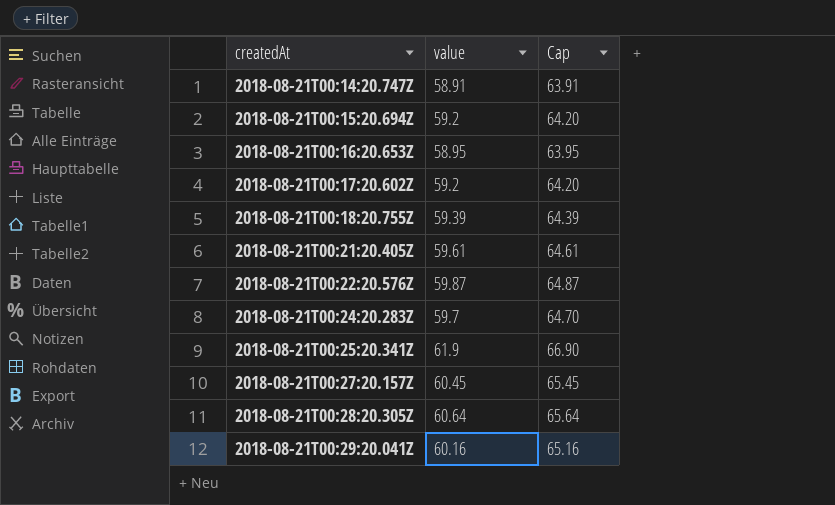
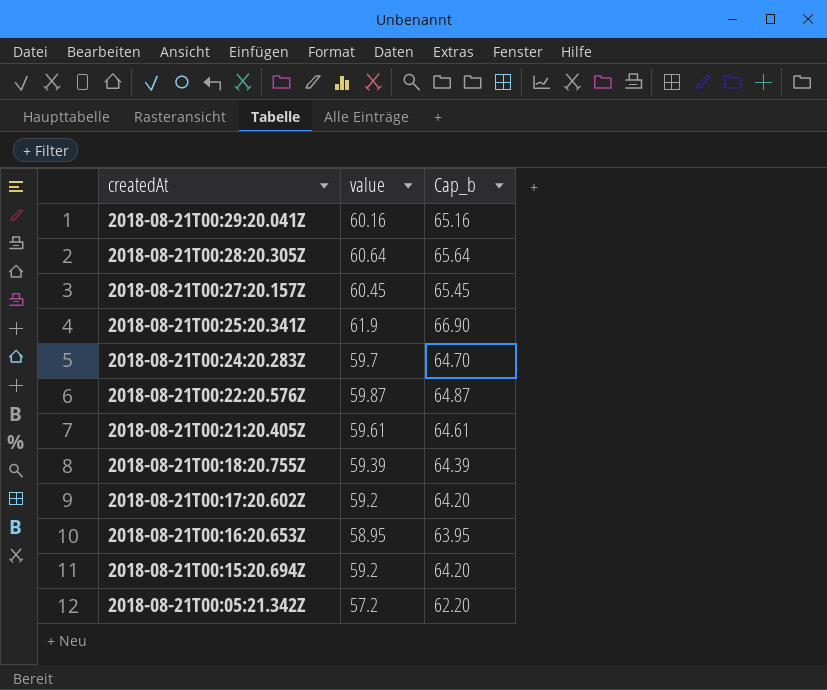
row order: createdAt ascending -> createdAt descending
column name: Cap -> Cap_b
row 2018-08-21T00:14:20.747Z: 58.91 | 63.91 -> none
row 2018-08-21T00:05:21.342Z: none -> 57.2 | 62.20

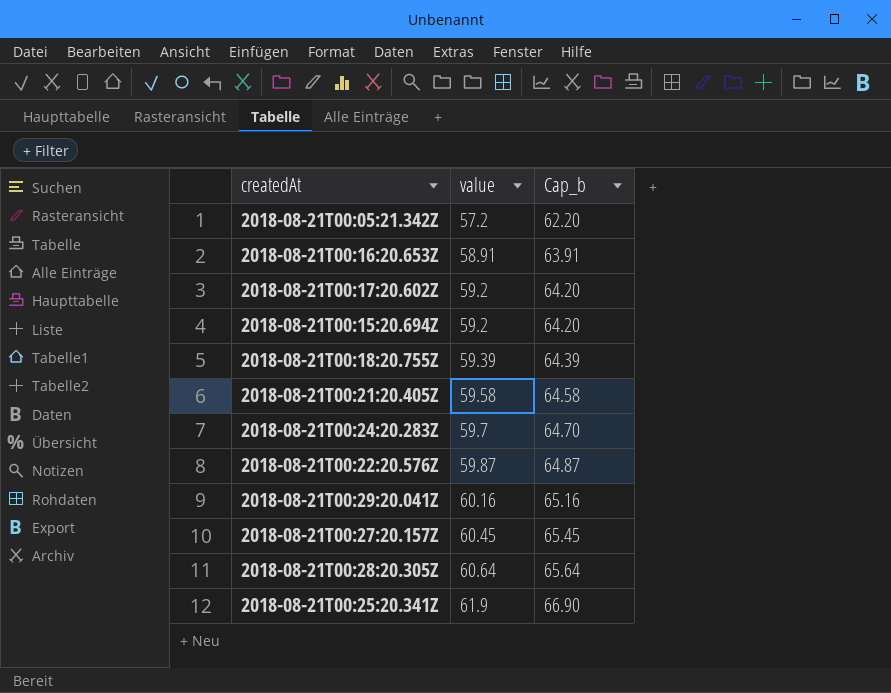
row order: createdAt descending -> value ascending
2018-08-21T00:16:20.653Z | value: 58.95 -> 58.91
2018-08-21T00:16:20.653Z | Cap_b: 63.95 -> 63.91
2018-08-21T00:21:20.405Z | value: 59.61 -> 59.58
2018-08-21T00:21:20.405Z | Cap_b: 64.61 -> 64.58

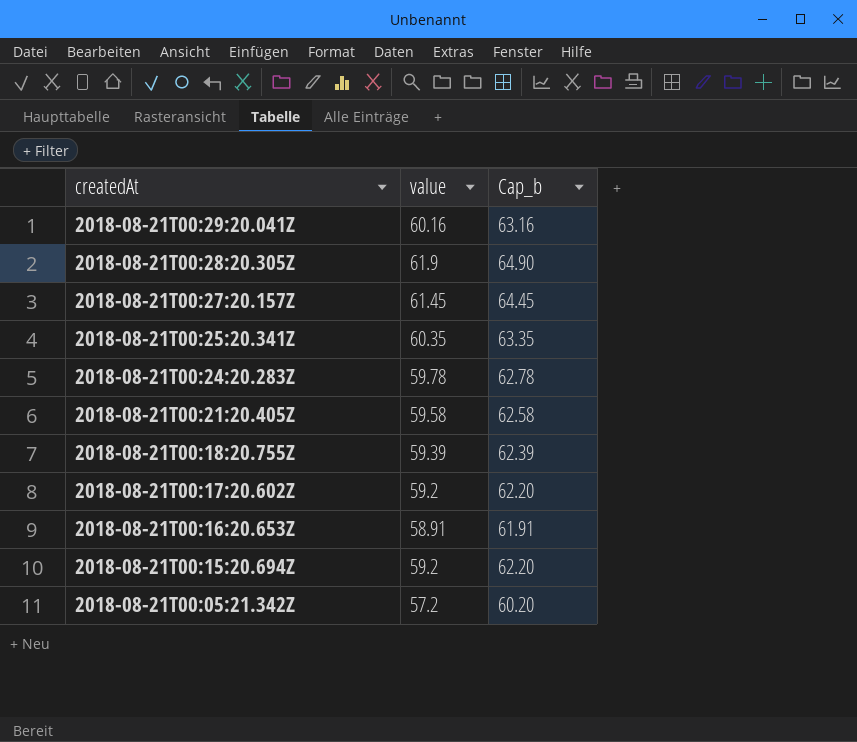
row order: value ascending -> createdAt descending
column Cap_b | formula: [value] + 5 -> [value] + 3
row 2018-08-21T00:22:20.576Z: 59.87 | 64.87 -> none
2018-08-21T00:28:20.305Z | value: 60.64 -> 61.9
2018-08-21T00:27:20.157Z | value: 60.45 -> 61.45
2018-08-21T00:25:20.341Z | value: 61.9 -> 60.35
2018-08-21T00:24:20.283Z | value: 59.7 -> 59.78

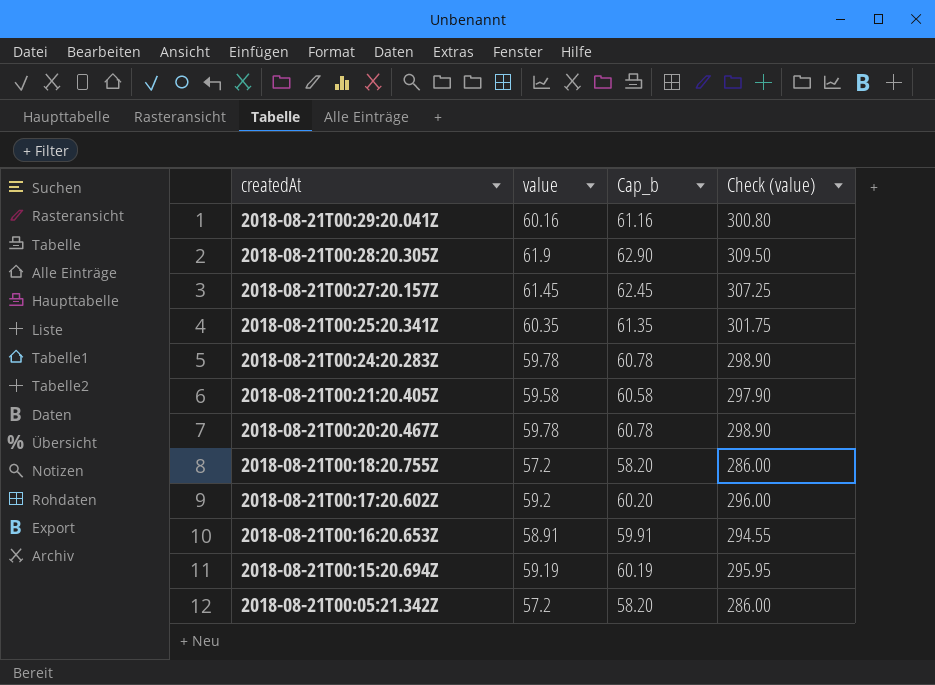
column Cap_b | formula: [value] + 3 -> [value] + 1
column Check (value) | formula: none -> [value] * 5
row 2018-08-21T00:20:20.467Z: none -> 59.78 | 60.78 | 298.90
2018-08-21T00:18:20.755Z | value: 59.39 -> 57.2
2018-08-21T00:15:20.694Z | value: 59.2 -> 59.19

